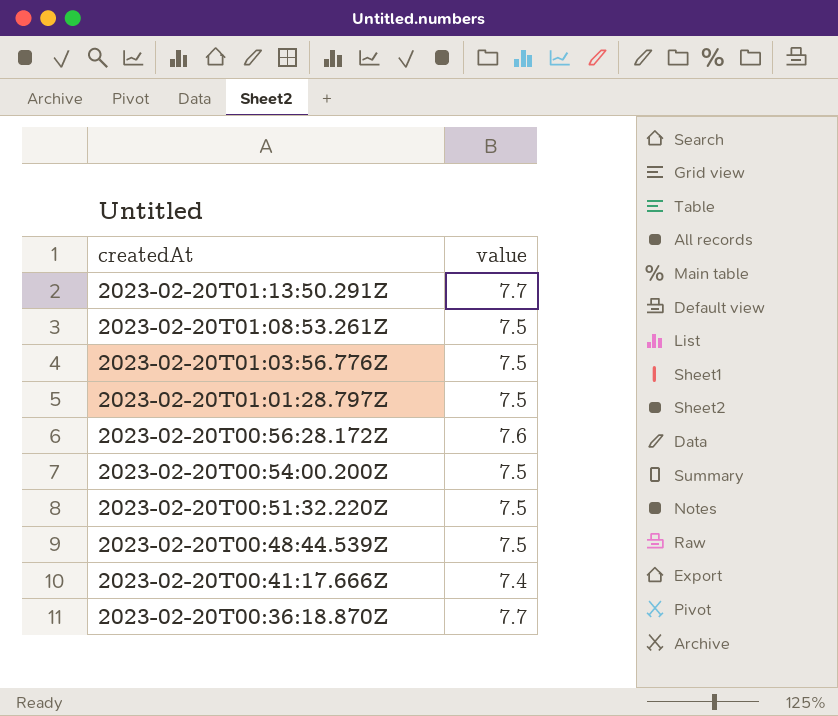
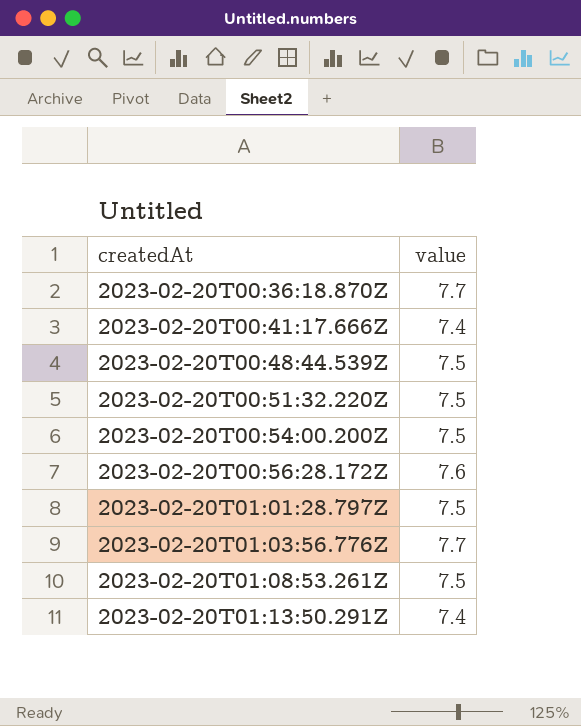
row order: createdAt descending -> createdAt ascending
2023-02-20T01:03:56.776Z | value: 7.5 -> 7.7
2023-02-20T01:13:50.291Z | value: 7.7 -> 7.4

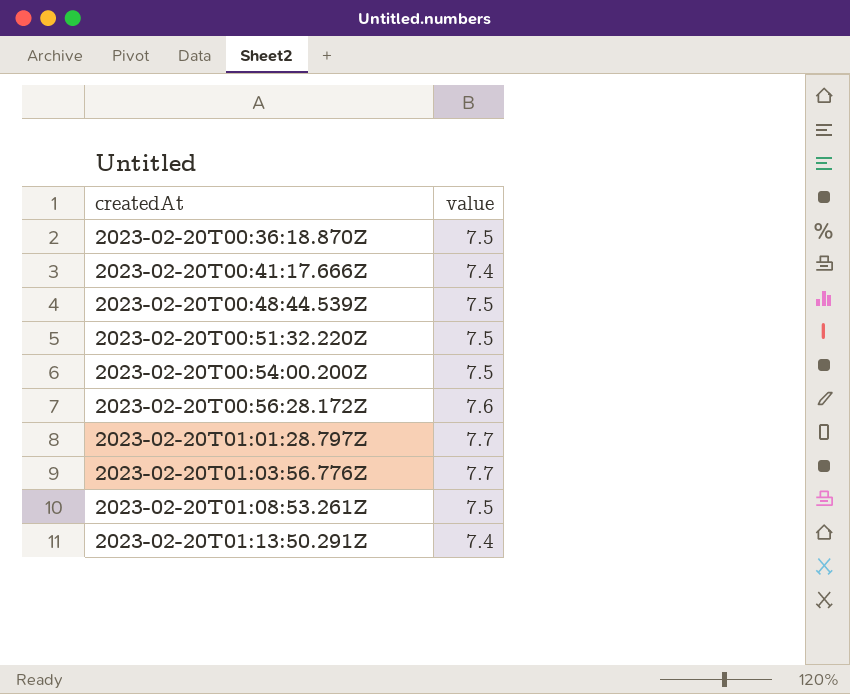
2023-02-20T00:36:18.870Z | value: 7.7 -> 7.5
2023-02-20T01:01:28.797Z | value: 7.5 -> 7.7

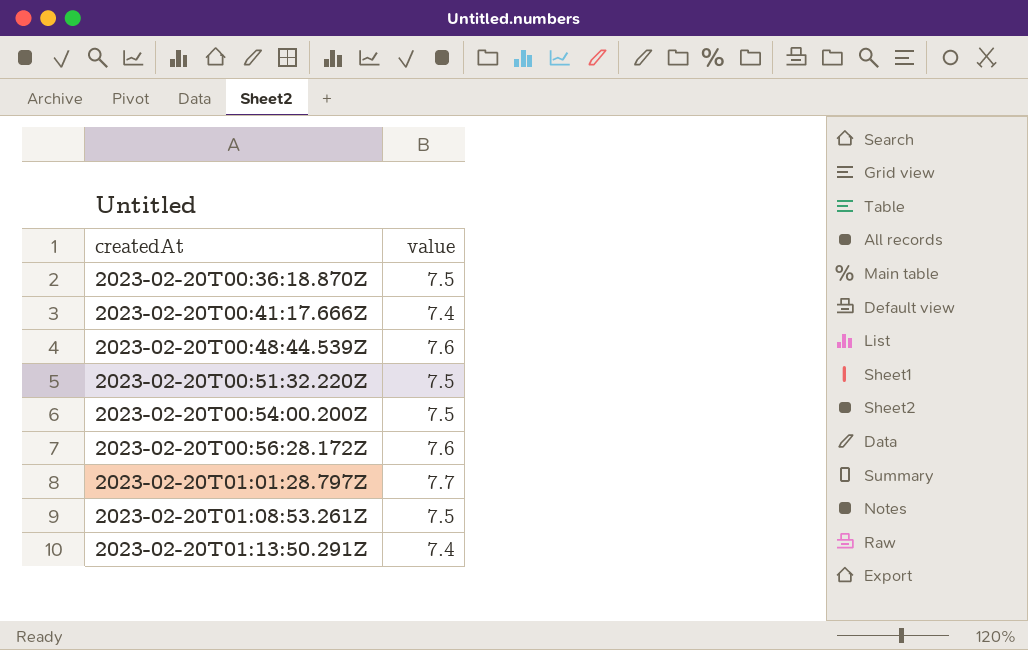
row 2023-02-20T01:03:56.776Z: 7.7 -> none
2023-02-20T00:48:44.539Z | value: 7.5 -> 7.6

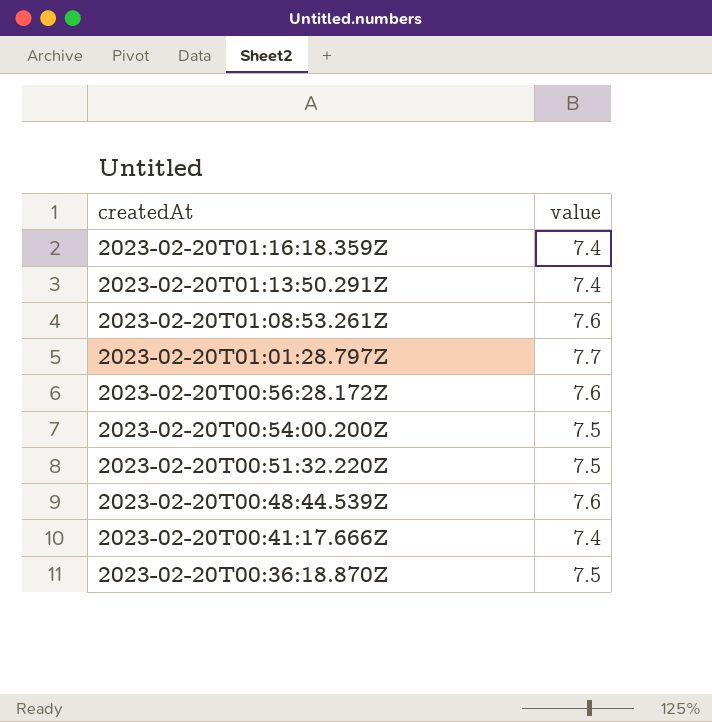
row order: createdAt ascending -> createdAt descending
row 2023-02-20T01:16:18.359Z: none -> 7.4
2023-02-20T01:08:53.261Z | value: 7.5 -> 7.6

